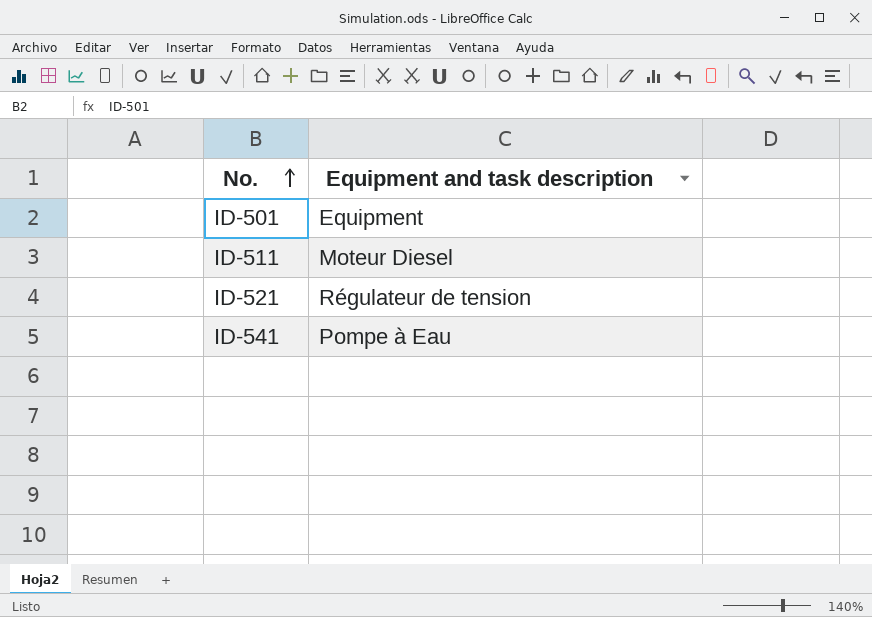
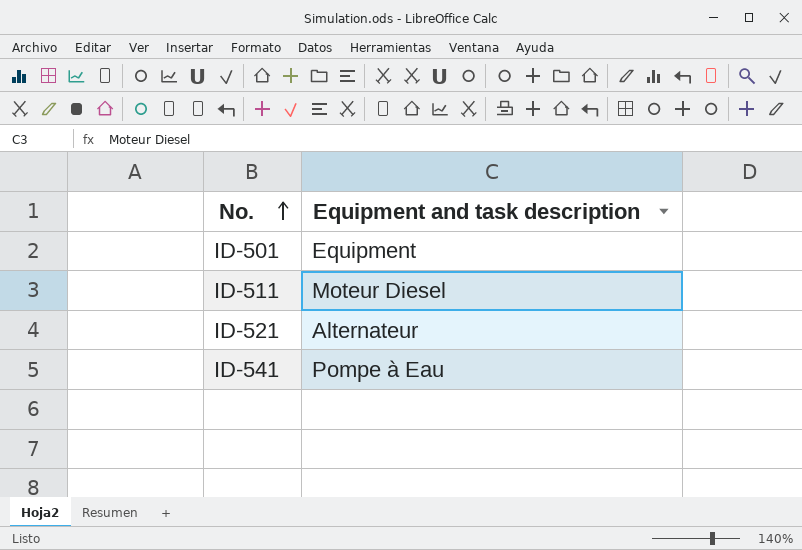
ID-521 | Equipment and task description: Régulateur de tension -> Alternateur

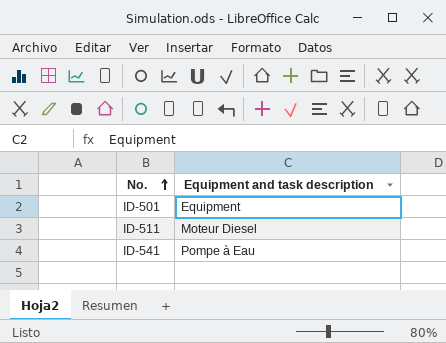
row ID-521: Alternateur -> none

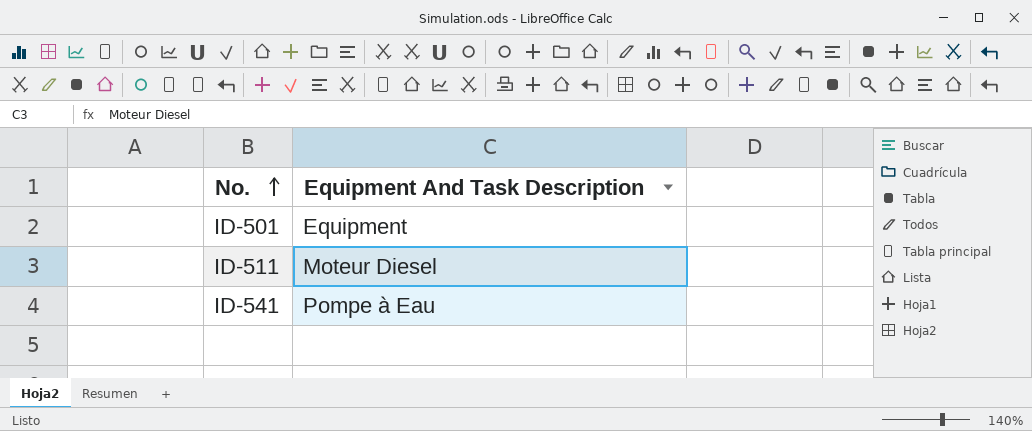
column name: Equipment and task description -> Equipment And Task Description

